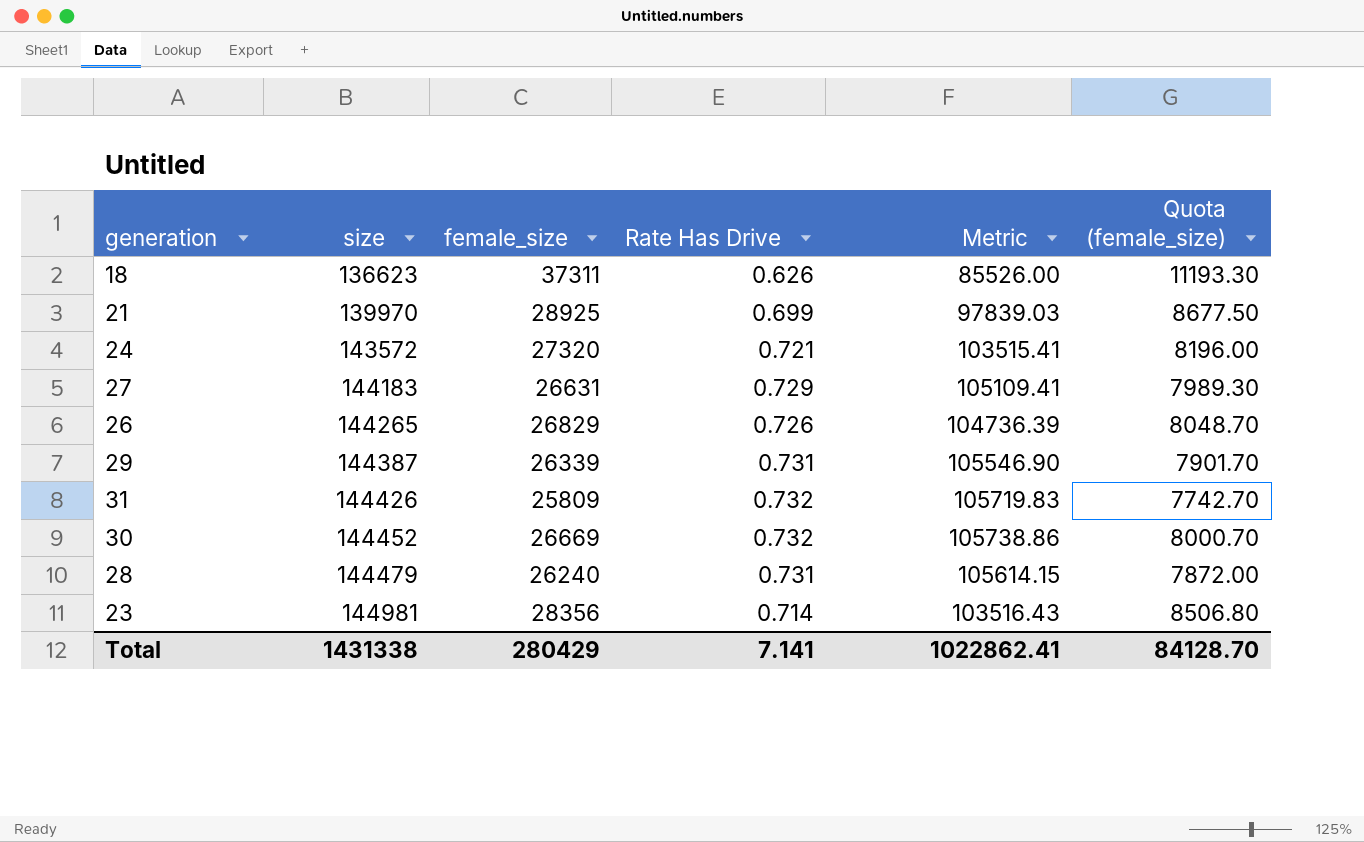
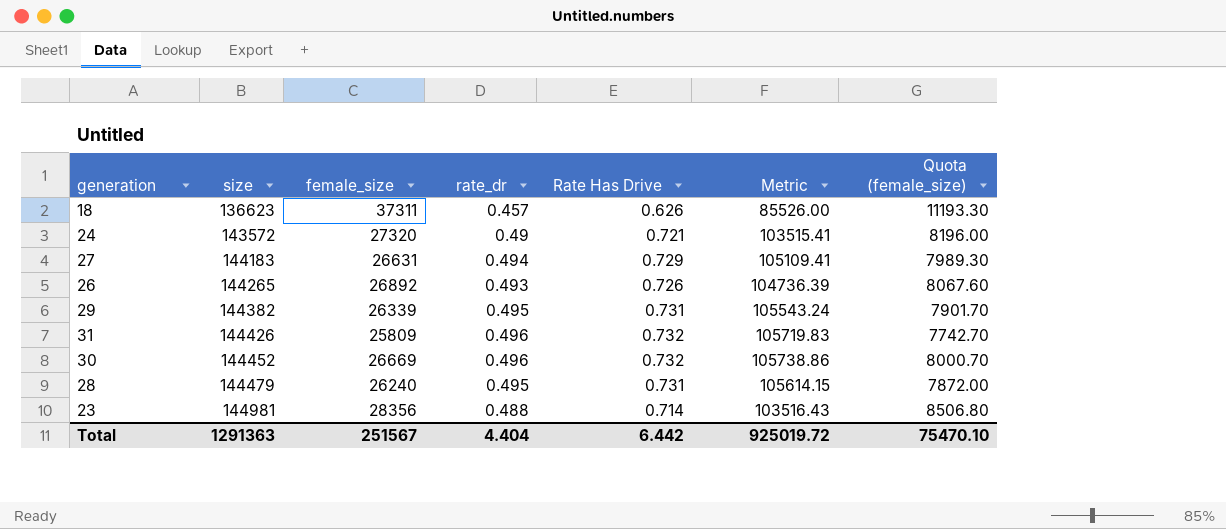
column rate_dr | position: none -> 4
row 21: 139970 | 28925 | 0.699 | 97839.03 | 8677.50 -> none
26 | female_size: 26829 -> 26892
26 | Quota (female_size): 8048.70 -> 8067.60
29 | size: 144387 -> 144382
29 | Metric: 105546.90 -> 105543.24
Total | size: 1431338 -> 1291363
Total | female_size: 280429 -> 251567
Total | Rate Has Drive: 7.141 -> 6.442
Total | Metric: 1022862.41 -> 925019.72
Total | Quota (female_size): 84128.70 -> 75470.10

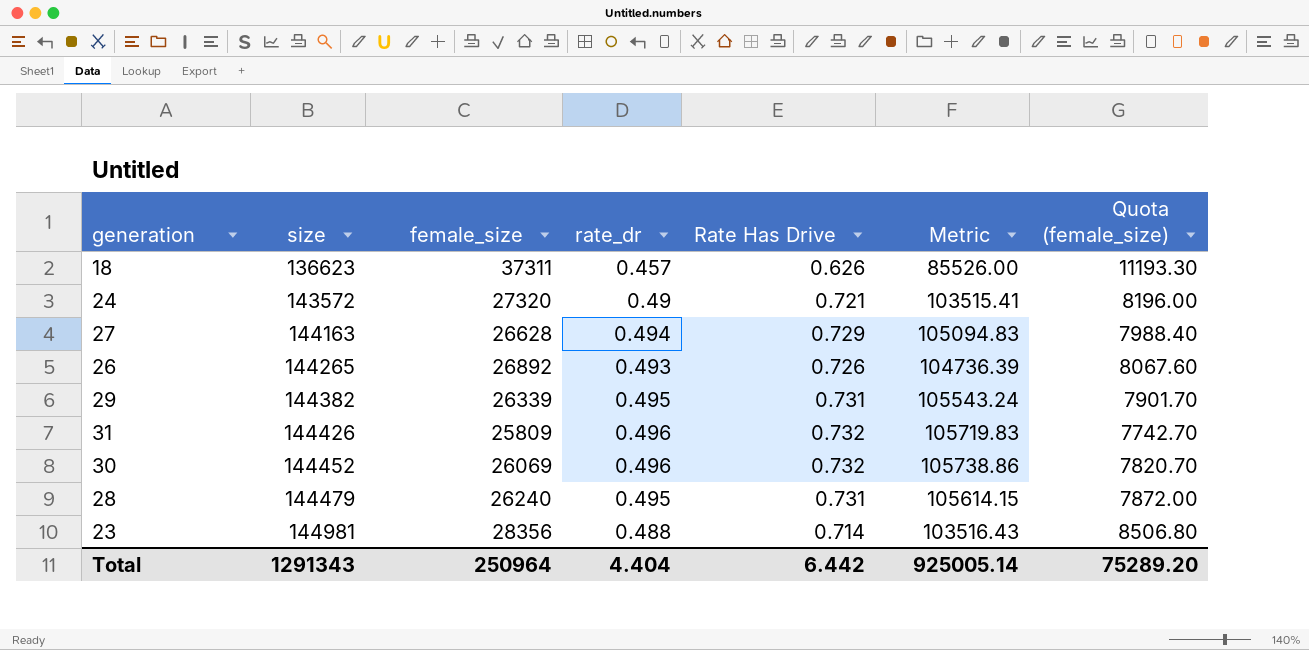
27 | size: 144183 -> 144163
27 | female_size: 26631 -> 26628
27 | Metric: 105109.41 -> 105094.83
27 | Quota (female_size): 7989.30 -> 7988.40
30 | female_size: 26669 -> 26069
30 | Quota (female_size): 8000.70 -> 7820.70
Total | size: 1291363 -> 1291343
Total | female_size: 251567 -> 250964
Total | Metric: 925019.72 -> 925005.14
Total | Quota (female_size): 75470.10 -> 75289.20

